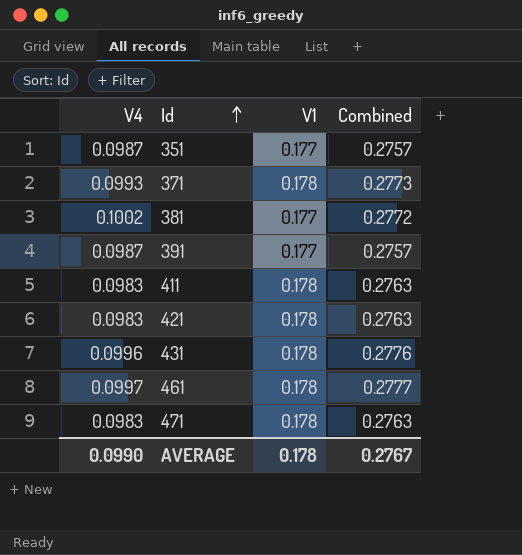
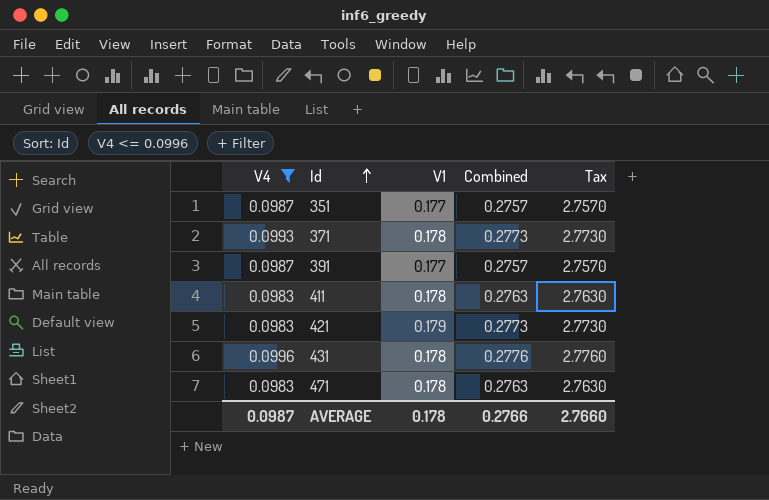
filter: none -> V4 <= 0.0996
column Tax | formula: none -> [Combined] * 10
421 | V1: 0.178 -> 0.179
421 | Combined: 0.2763 -> 0.2773
AVERAGE | V4: 0.0990 -> 0.0987
AVERAGE | Combined: 0.2767 -> 0.2766

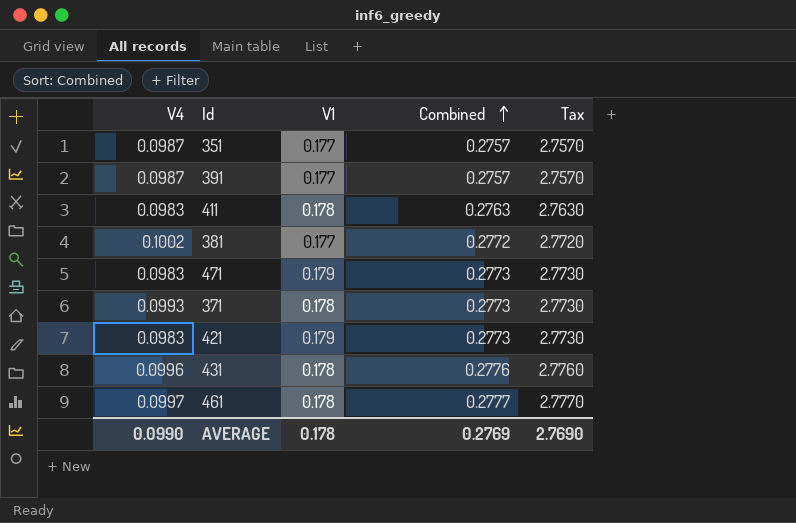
filter: V4 <= 0.0996 -> none
row order: Id ascending -> Combined ascending
471 | V1: 0.178 -> 0.179
471 | Combined: 0.2763 -> 0.2773
471 | Tax: 2.7630 -> 2.7730
AVERAGE | V4: 0.0987 -> 0.0990
AVERAGE | Combined: 0.2766 -> 0.2769
AVERAGE | Tax: 2.7660 -> 2.7690

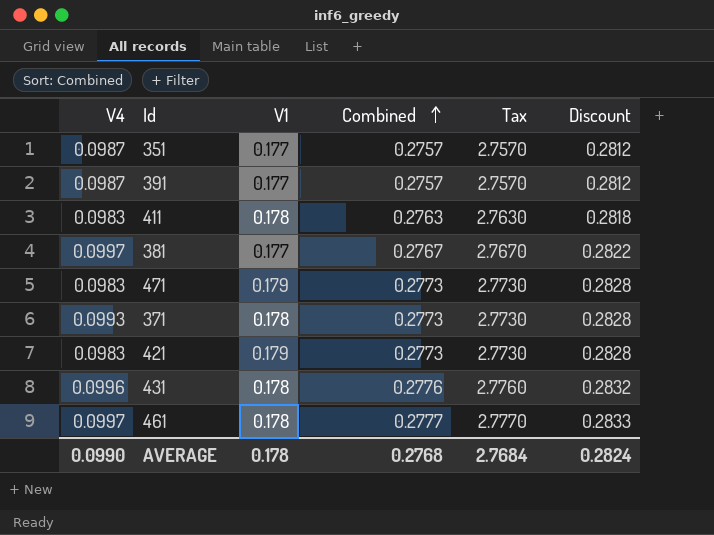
column Discount | formula: none -> [Combined] * 1.02
381 | V4: 0.1002 -> 0.0997
381 | Combined: 0.2772 -> 0.2767
381 | Tax: 2.7720 -> 2.7670
AVERAGE | Combined: 0.2769 -> 0.2768
AVERAGE | Tax: 2.7690 -> 2.7684

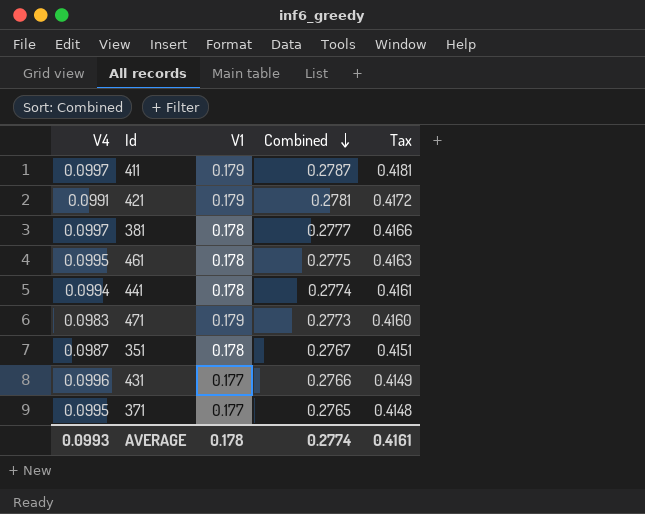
row order: Combined ascending -> Combined descending
column Discount | formula: [Combined] * 1.02 -> none
column Tax | formula: [Combined] * 10 -> [Combined] * 1.5
row 391: 0.0987 | 0.177 | 0.2757 | 2.7570 | 0.2812 -> none
411 | V4: 0.0983 -> 0.0997
411 | V1: 0.178 -> 0.179
411 | Combined: 0.2763 -> 0.2787
421 | V4: 0.0983 -> 0.0991
421 | Combined: 0.2773 -> 0.2781
381 | V1: 0.177 -> 0.178
381 | Combined: 0.2767 -> 0.2777
461 | V4: 0.0997 -> 0.0995
461 | Combined: 0.2777 -> 0.2775
row 441: none -> 0.0994 | 0.178 | 0.2774 | 0.4161
351 | V1: 0.177 -> 0.178
351 | Combined: 0.2757 -> 0.2767
431 | V1: 0.178 -> 0.177
431 | Combined: 0.2776 -> 0.2766
371 | V4: 0.0993 -> 0.0995
371 | V1: 0.178 -> 0.177
371 | Combined: 0.2773 -> 0.2765
AVERAGE | V4: 0.0990 -> 0.0993
AVERAGE | Combined: 0.2768 -> 0.2774
AVERAGE | Tax: 2.7684 -> 0.4161

